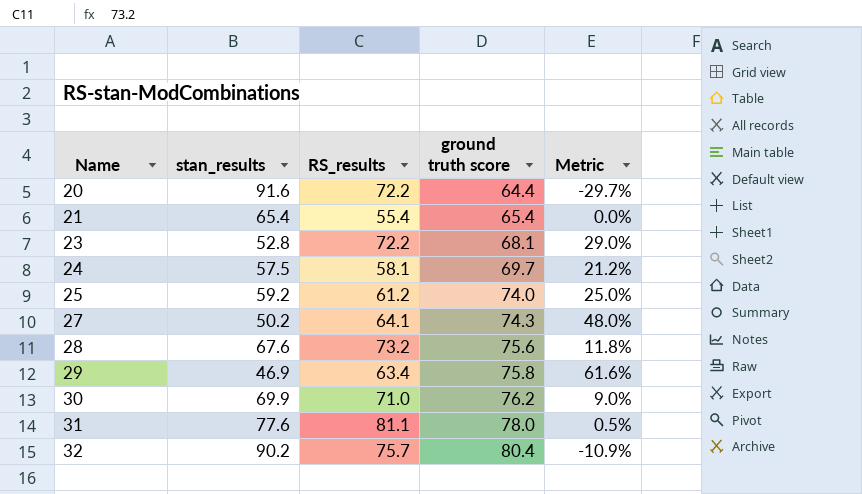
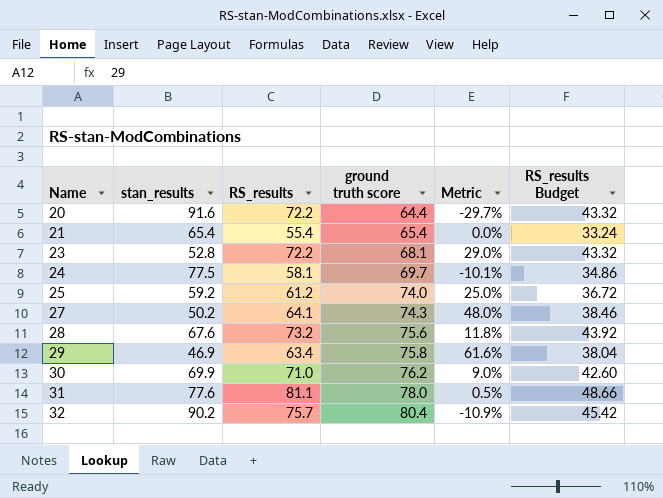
column RS_results Budget | formula: none -> [RS_results] * 0.6
24 | stan_results: 57.5 -> 77.5
24 | Metric: 21.2% -> -10.1%

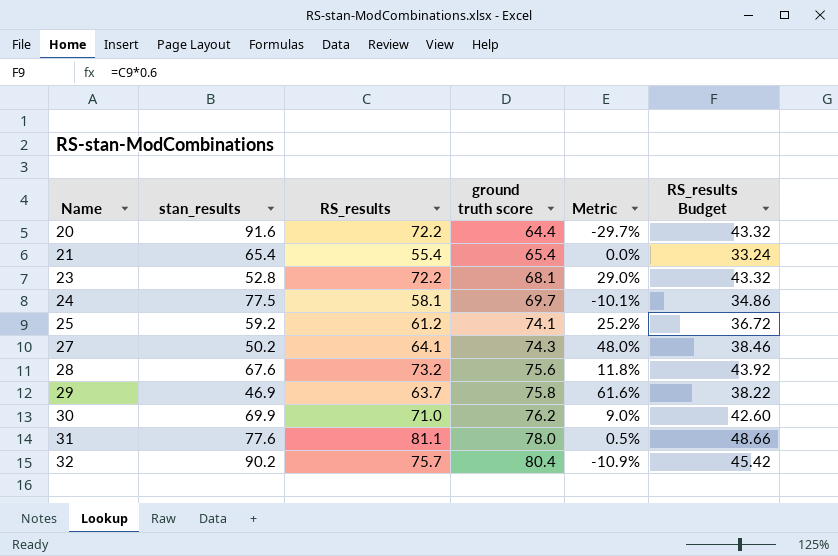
25 | ground truth score: 74.0 -> 74.1
25 | Metric: 25.0% -> 25.2%
29 | RS_results: 63.4 -> 63.7
29 | RS_results Budget: 38.04 -> 38.22

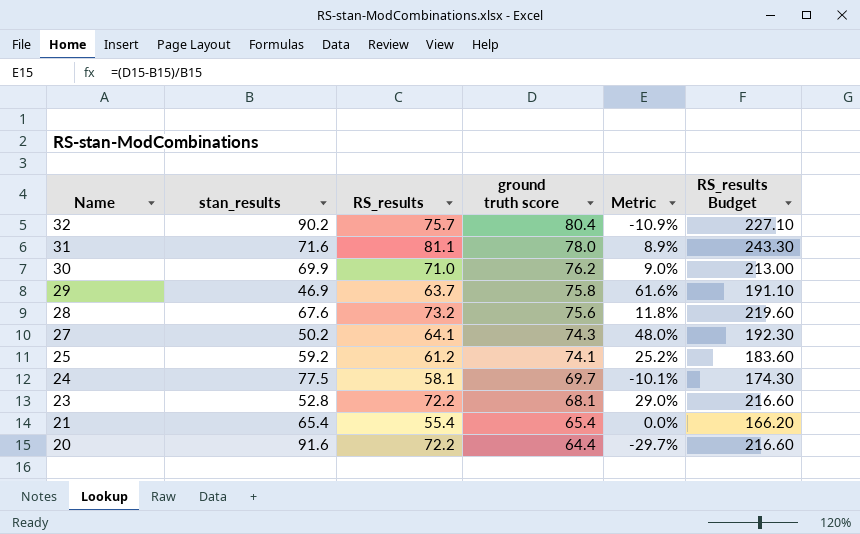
row order: Name ascending -> Name descending
column RS_results Budget | formula: [RS_results] * 0.6 -> [RS_results] * 3
31 | stan_results: 77.6 -> 71.6
31 | Metric: 0.5% -> 8.9%

